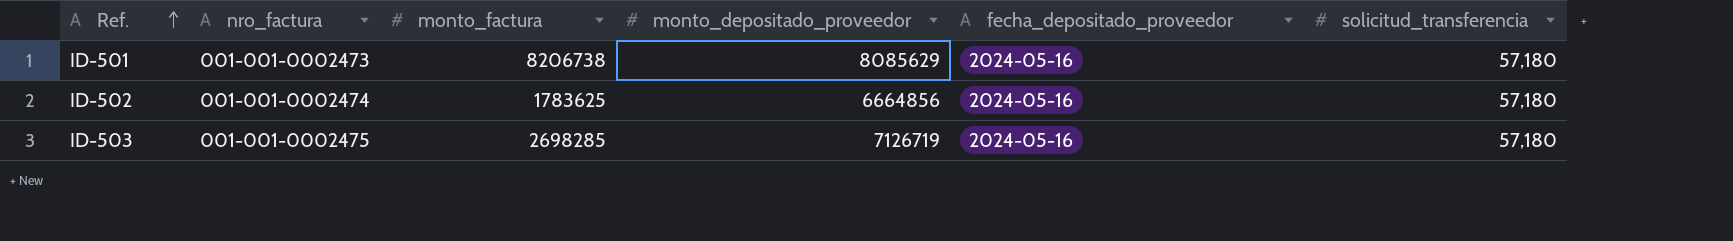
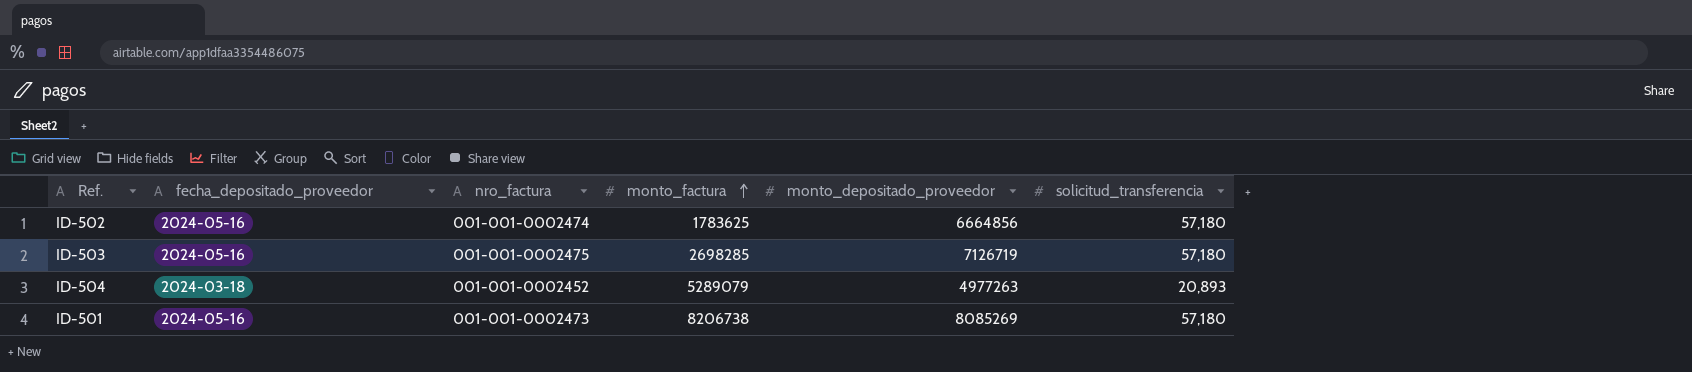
row order: Ref. ascending -> monto_factura ascending
column fecha_depositado_proveedor | position: 5 -> 2
row ID-504: none -> 2024-03-18 | 001-001-0002452 | 5289079 | 4977263 | 20,893
ID-501 | monto_depositado_proveedor: 8085629 -> 8085269

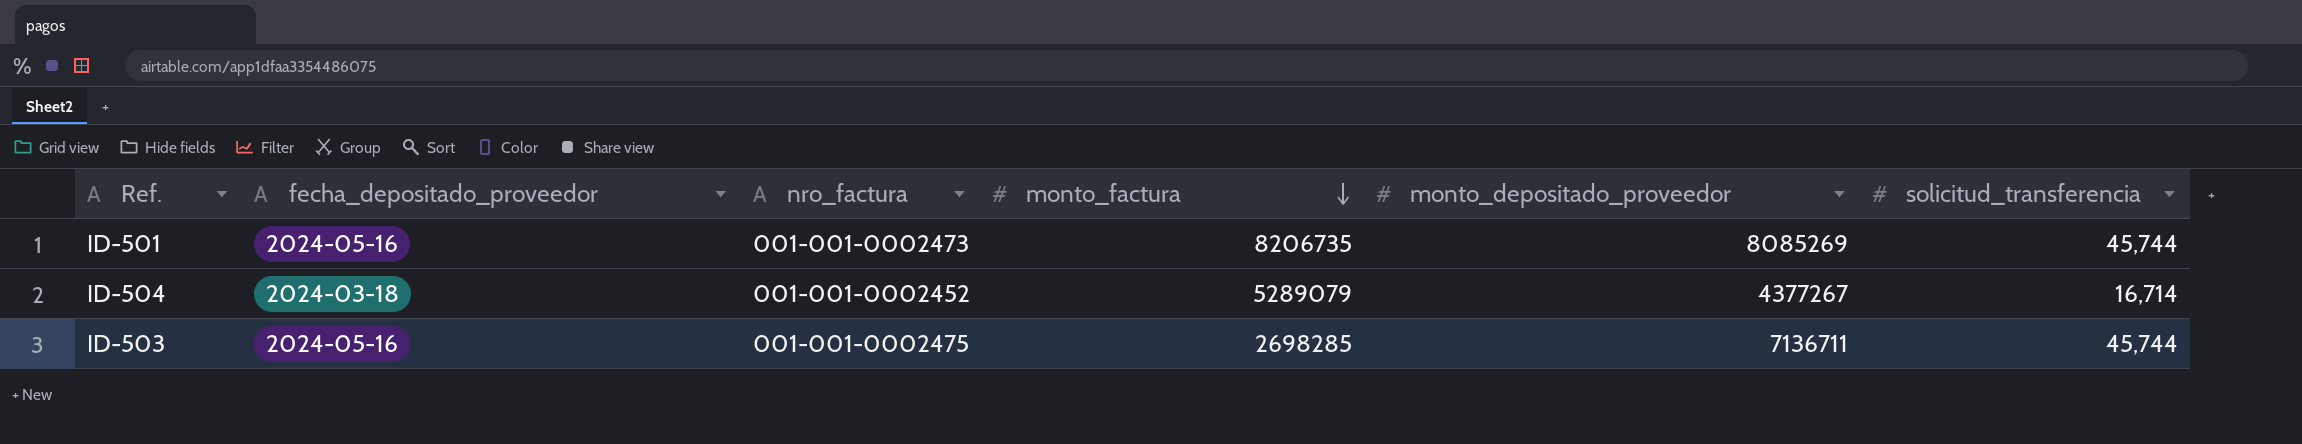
row order: monto_factura ascending -> monto_factura descending
row ID-502: 2024-05-16 | 001-001-0002474 | 1783625 | 6664856 | 57,180 -> none
ID-501 | monto_factura: 8206738 -> 8206735
ID-501 | solicitud_transferencia: 57,180 -> 45,744
ID-504 | monto_depositado_proveedor: 4977263 -> 4377267
ID-504 | solicitud_transferencia: 20,893 -> 16,714
ID-503 | monto_depositado_proveedor: 7126719 -> 7136711
ID-503 | solicitud_transferencia: 57,180 -> 45,744

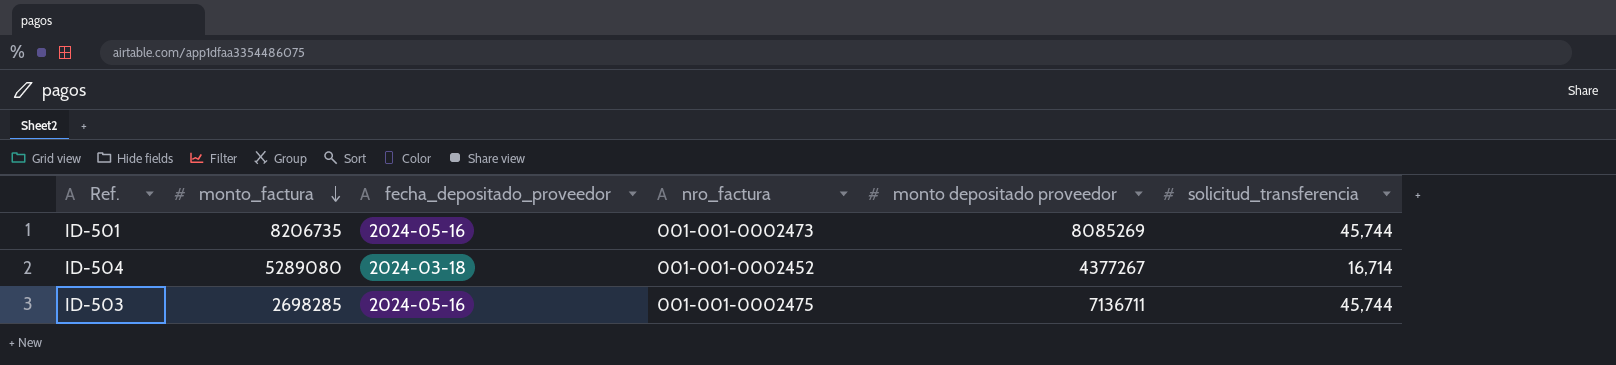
column monto_factura | position: 4 -> 2
column name: monto_depositado_proveedor -> monto depositado proveedor
ID-504 | monto_factura: 5289079 -> 5289080

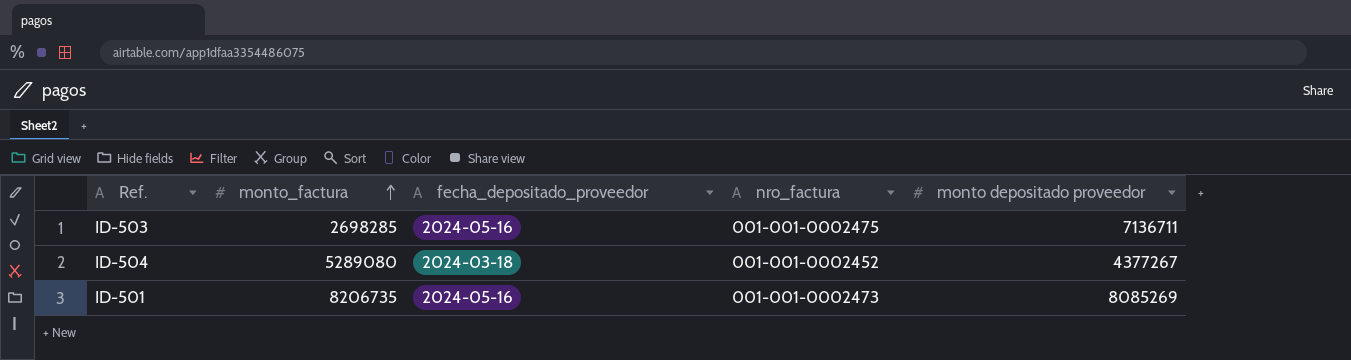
row order: monto_factura descending -> monto_factura ascending
column solicitud_transferencia | position: 6 -> none

